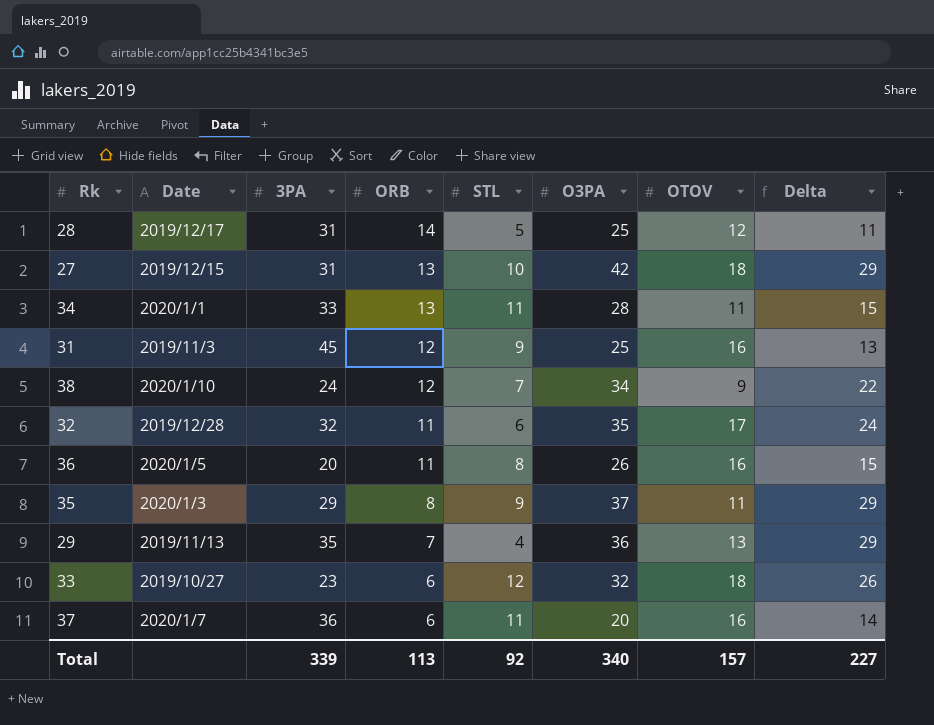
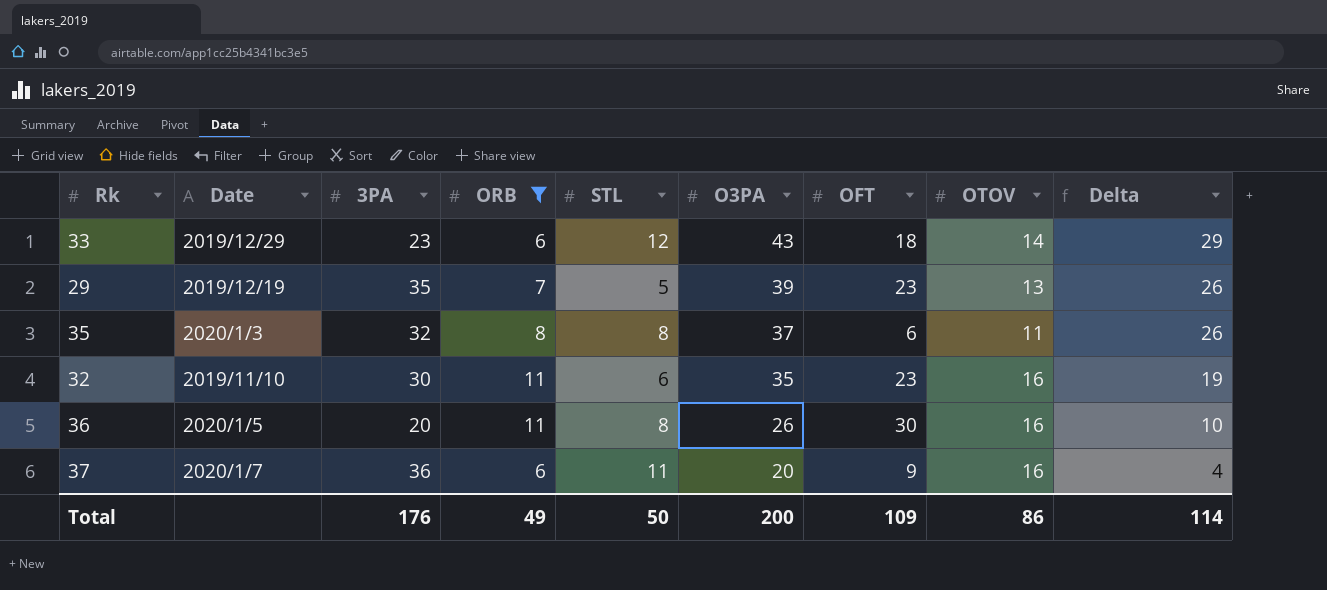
filter: none -> ORB <= 11
row order: ORB descending -> O3PA descending
column OFT | position: none -> 7
column Delta | formula: [O3PA] - [ORB] -> [O3PA] - [OTOV]
33 | Date: 2019/10/27 -> 2019/12/29
33 | O3PA: 32 -> 43
33 | OTOV: 18 -> 14
29 | Date: 2019/11/13 -> 2019/12/19
29 | STL: 4 -> 5
29 | O3PA: 36 -> 39
35 | 3PA: 29 -> 32
35 | STL: 9 -> 8
32 | Date: 2019/12/28 -> 2019/11/10
32 | 3PA: 32 -> 30
32 | OTOV: 17 -> 16
Total | 3PA: 339 -> 176
Total | ORB: 113 -> 49
Total | STL: 92 -> 50
Total | O3PA: 340 -> 200
Total | OTOV: 157 -> 86
Total | Delta: 227 -> 114

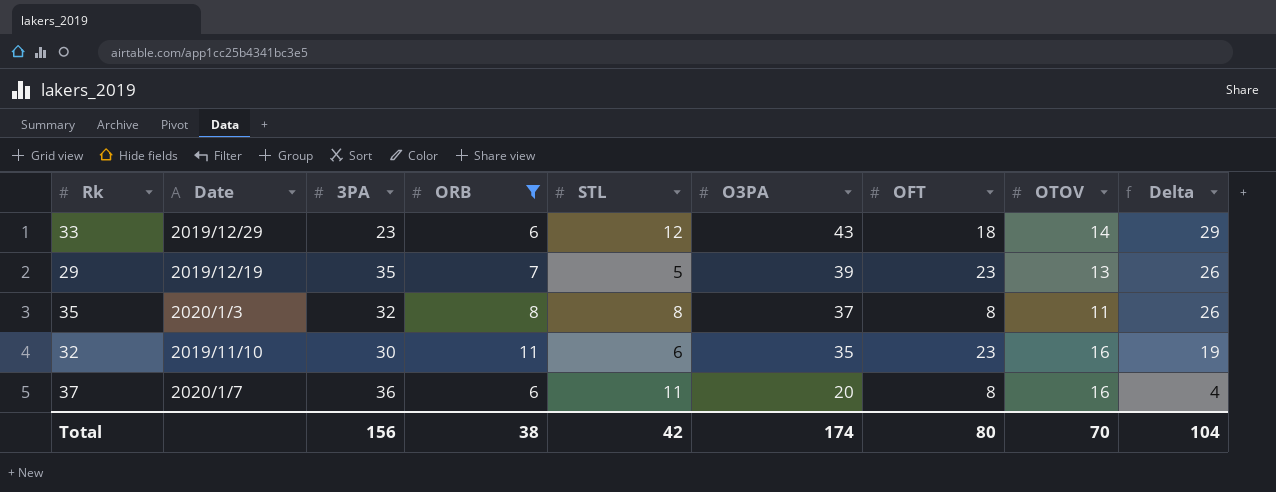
row 36: 2020/1/5 | 20 | 11 | 8 | 26 | 30 | 16 | 10 -> none
35 | OFT: 6 -> 8
37 | OFT: 9 -> 8
Total | 3PA: 176 -> 156
Total | ORB: 49 -> 38
Total | STL: 50 -> 42
Total | O3PA: 200 -> 174
Total | OFT: 109 -> 80
Total | OTOV: 86 -> 70
Total | Delta: 114 -> 104

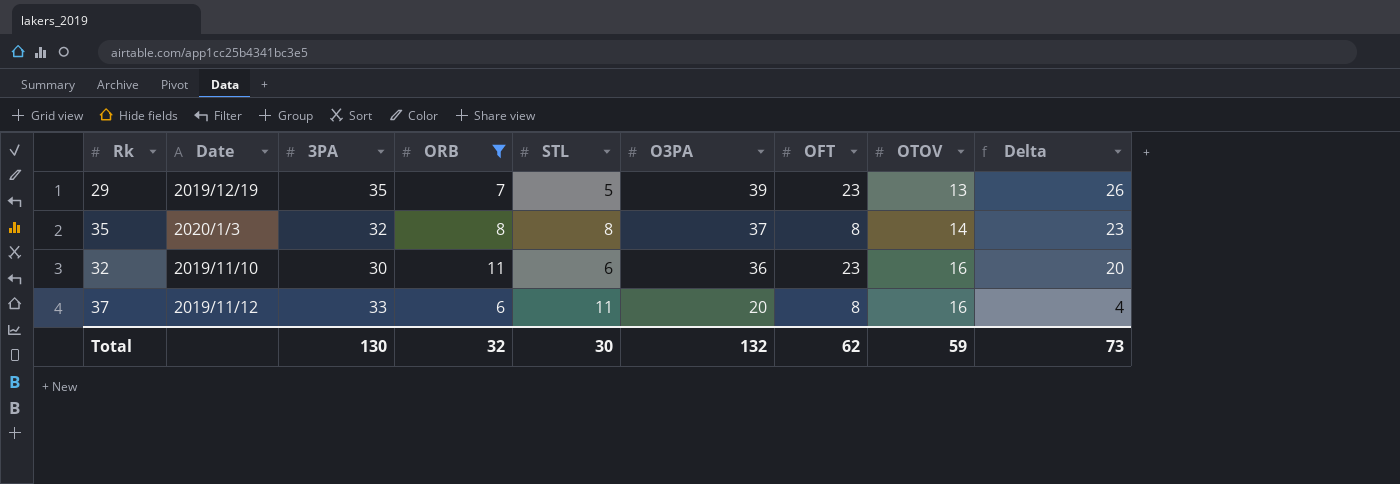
row 33: 2019/12/29 | 23 | 6 | 12 | 43 | 18 | 14 | 29 -> none
35 | OTOV: 11 -> 14
35 | Delta: 26 -> 23
32 | O3PA: 35 -> 36
32 | Delta: 19 -> 20
37 | Date: 2020/1/7 -> 2019/11/12
37 | 3PA: 36 -> 33
Total | 3PA: 156 -> 130
Total | ORB: 38 -> 32
Total | STL: 42 -> 30
Total | O3PA: 174 -> 132
Total | OFT: 80 -> 62
Total | OTOV: 70 -> 59
Total | Delta: 104 -> 73

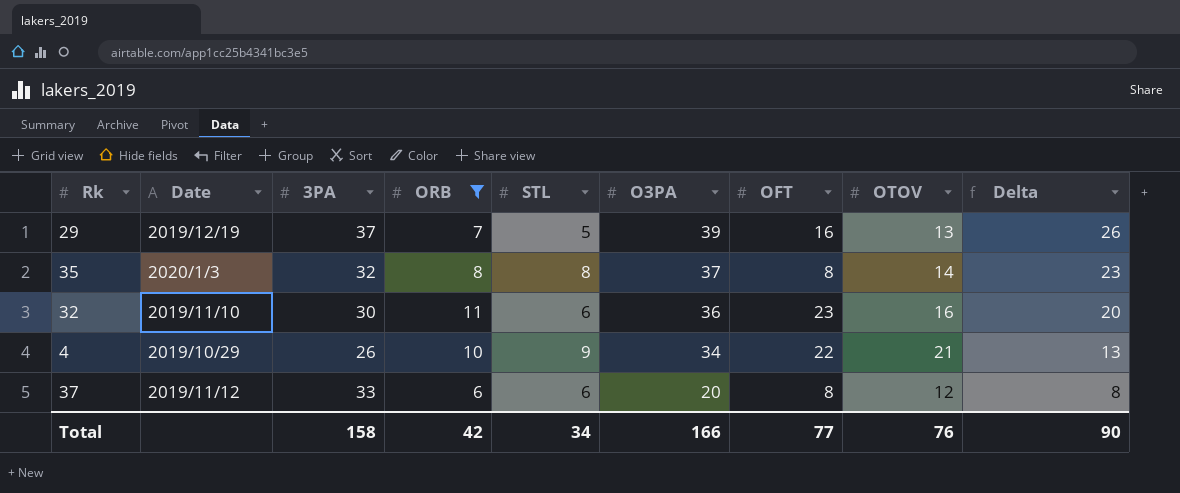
29 | 3PA: 35 -> 37
29 | OFT: 23 -> 16
row 4: none -> 2019/10/29 | 26 | 10 | 9 | 34 | 22 | 21 | 13
37 | STL: 11 -> 6
37 | OTOV: 16 -> 12
37 | Delta: 4 -> 8
Total | 3PA: 130 -> 158
Total | ORB: 32 -> 42
Total | STL: 30 -> 34
Total | O3PA: 132 -> 166
Total | OFT: 62 -> 77
Total | OTOV: 59 -> 76
Total | Delta: 73 -> 90

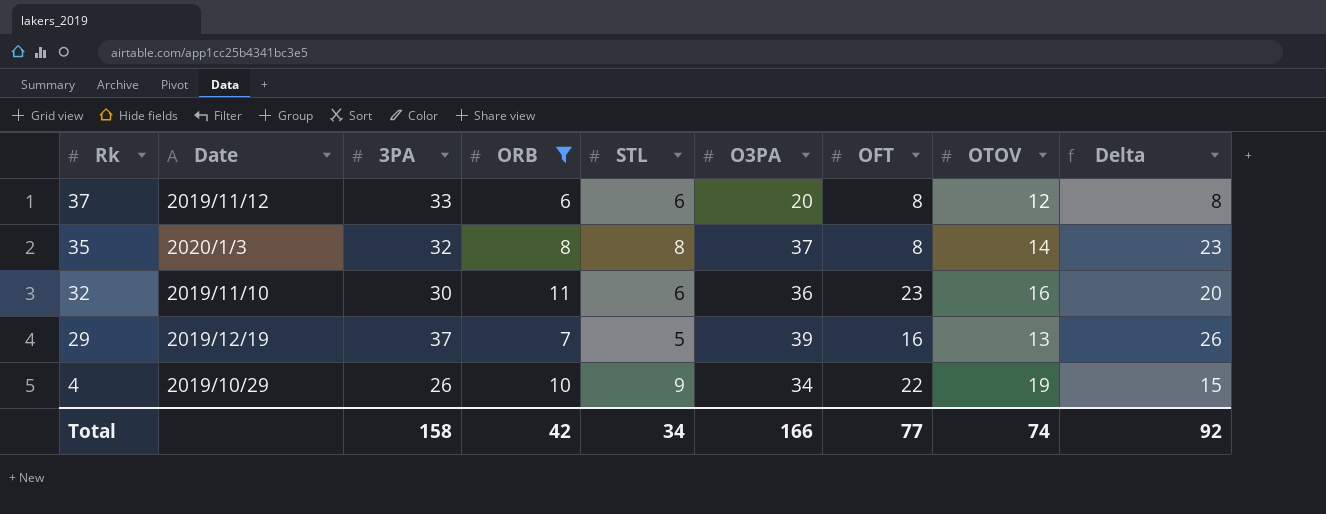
row order: O3PA descending -> Rk descending
4 | OTOV: 21 -> 19
4 | Delta: 13 -> 15
Total | OTOV: 76 -> 74
Total | Delta: 90 -> 92

